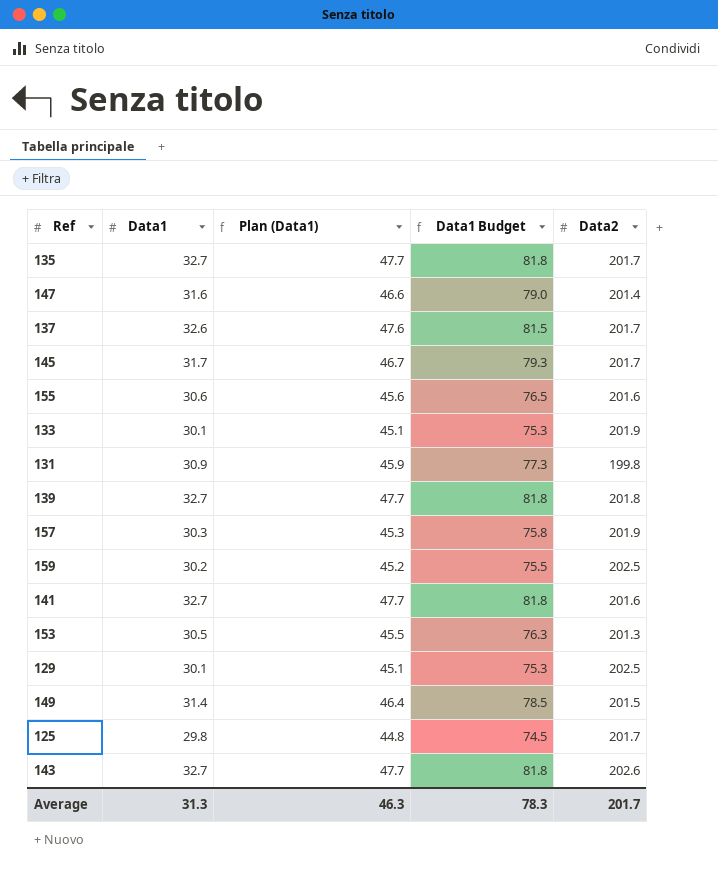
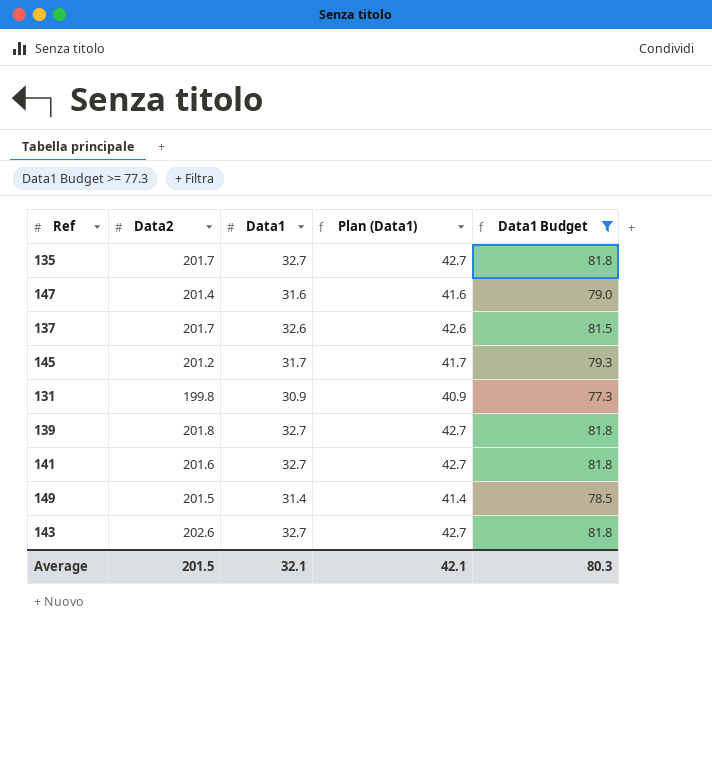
filter: none -> Data1 Budget >= 77.3
column Data2 | position: 5 -> 2
column Plan (Data1) | formula: [Data1] + 15 -> [Data1] + 10
145 | Data2: 201.7 -> 201.2
Average | Data2: 201.7 -> 201.5
Average | Data1: 31.3 -> 32.1
Average | Plan (Data1): 46.3 -> 42.1
Average | Data1 Budget: 78.3 -> 80.3

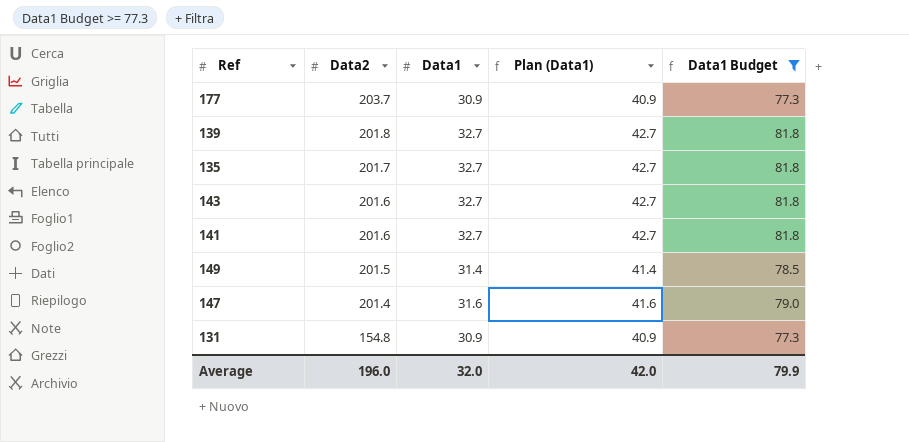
row order: none -> Data2 descending
row 137: 201.7 | 32.6 | 42.6 | 81.5 -> none
row 145: 201.2 | 31.7 | 41.7 | 79.3 -> none
row 177: none -> 203.7 | 30.9 | 40.9 | 77.3
143 | Data2: 202.6 -> 201.6
131 | Data2: 199.8 -> 154.8
Average | Data2: 201.5 -> 196.0
Average | Data1: 32.1 -> 32.0
Average | Plan (Data1): 42.1 -> 42.0
Average | Data1 Budget: 80.3 -> 79.9

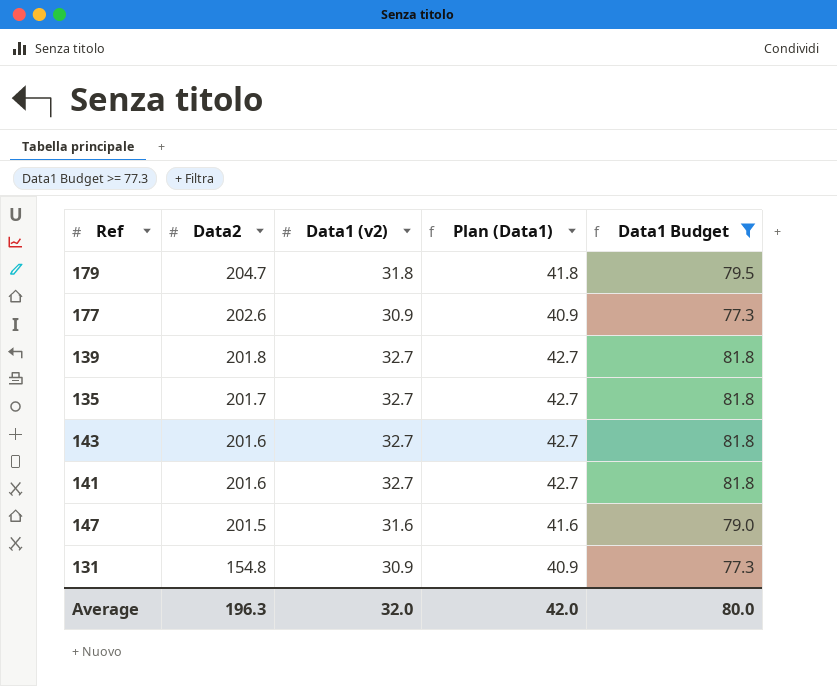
column name: Data1 -> Data1 (v2)
row 149: 201.5 | 31.4 | 41.4 | 78.5 -> none
row 179: none -> 204.7 | 31.8 | 41.8 | 79.5
177 | Data2: 203.7 -> 202.6
147 | Data2: 201.4 -> 201.5
Average | Data2: 196.0 -> 196.3
Average | Data1 Budget: 79.9 -> 80.0

